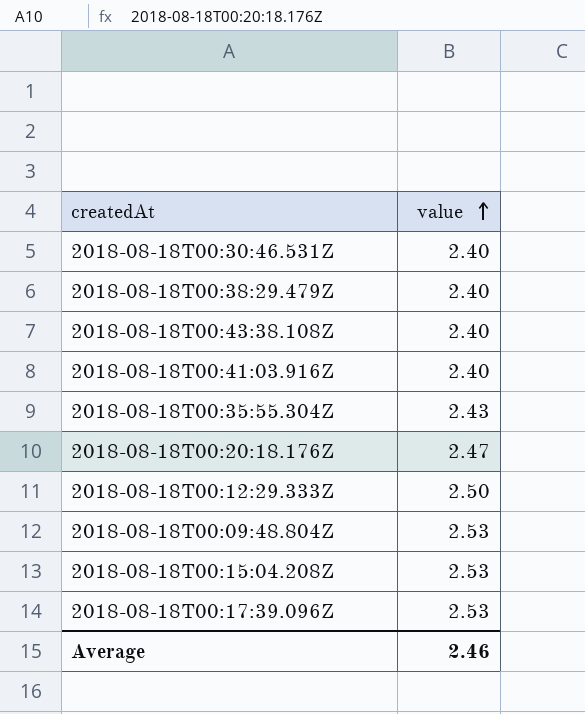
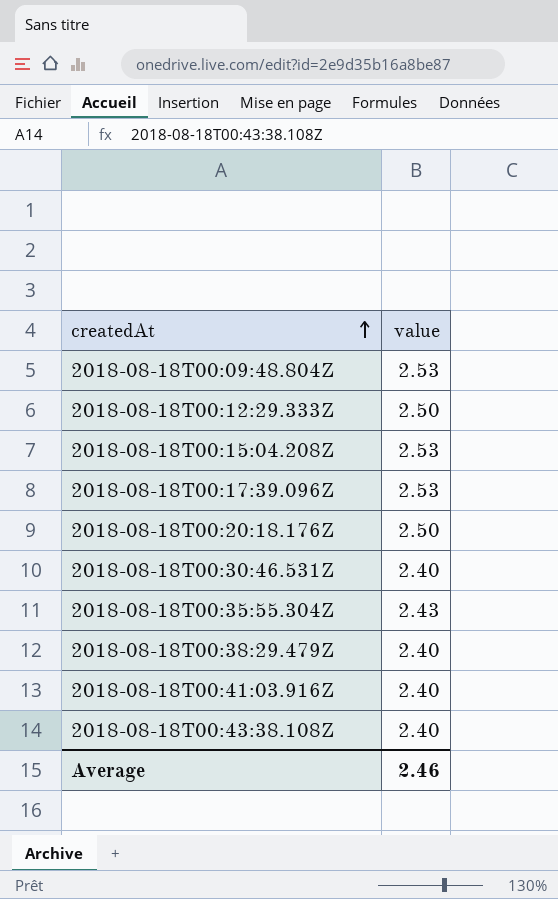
row order: value ascending -> createdAt ascending
2018-08-18T00:20:18.176Z | value: 2.47 -> 2.50

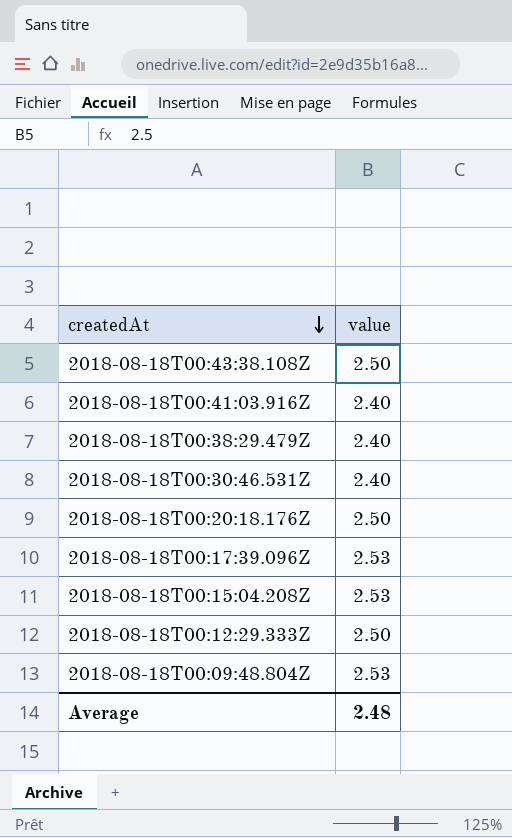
row order: createdAt ascending -> createdAt descending
row 2018-08-18T00:35:55.304Z: 2.43 -> none
2018-08-18T00:43:38.108Z | value: 2.40 -> 2.50
Average | value: 2.46 -> 2.48

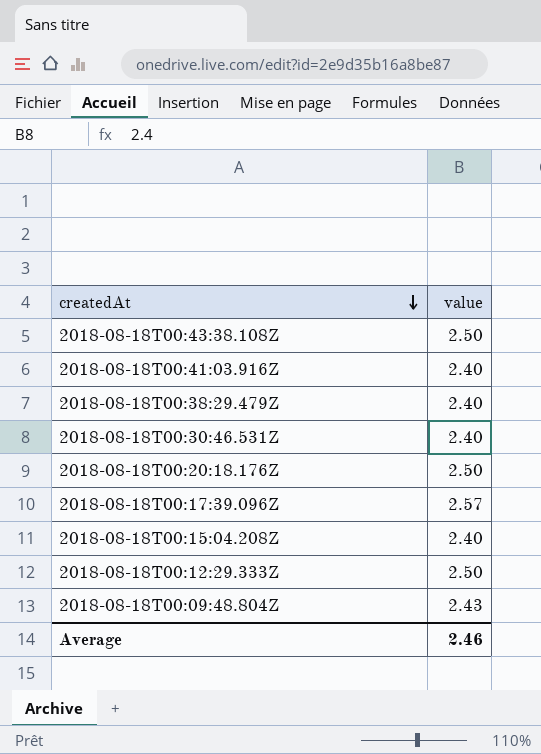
2018-08-18T00:17:39.096Z | value: 2.53 -> 2.57
2018-08-18T00:15:04.208Z | value: 2.53 -> 2.40
2018-08-18T00:09:48.804Z | value: 2.53 -> 2.43
Average | value: 2.48 -> 2.46

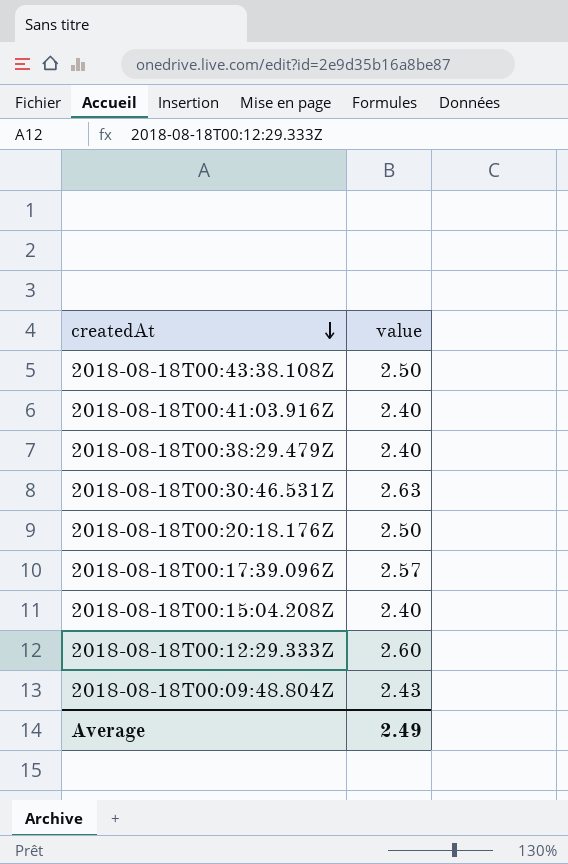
2018-08-18T00:30:46.531Z | value: 2.40 -> 2.63
2018-08-18T00:12:29.333Z | value: 2.50 -> 2.60
Average | value: 2.46 -> 2.49

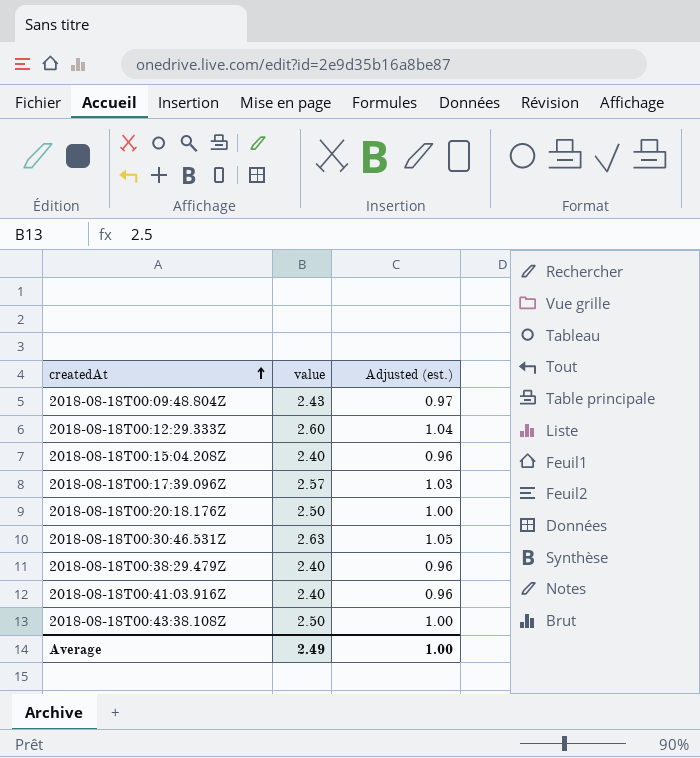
row order: createdAt descending -> createdAt ascending
column Adjusted (est.) | formula: none -> [value] * 0.4

